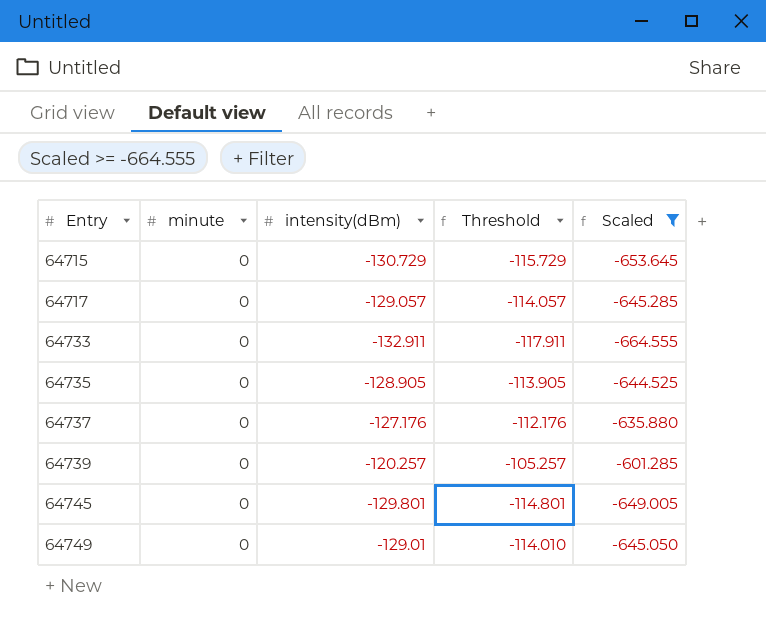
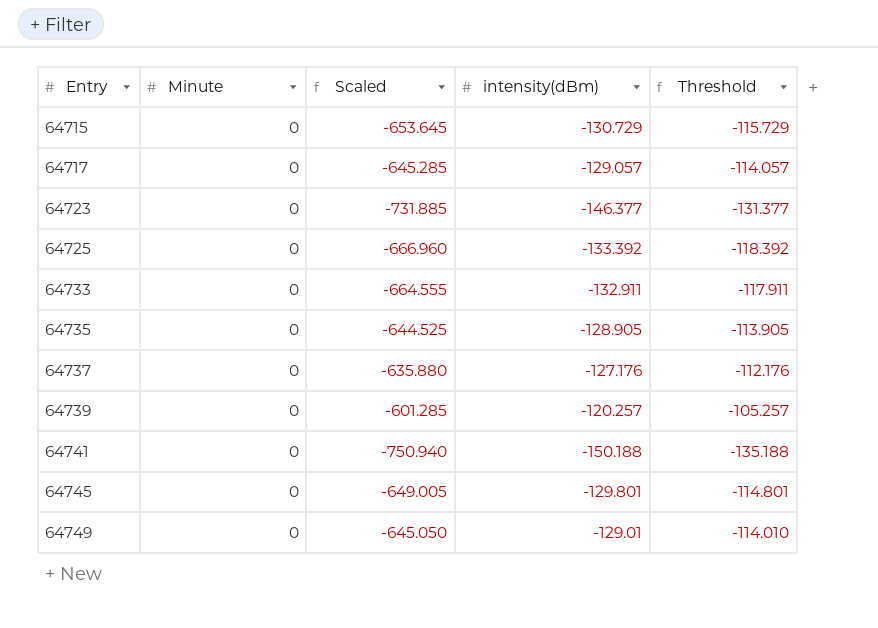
filter: Scaled >= -664.555 -> none
column name: minute -> Minute
column Scaled | position: 5 -> 3

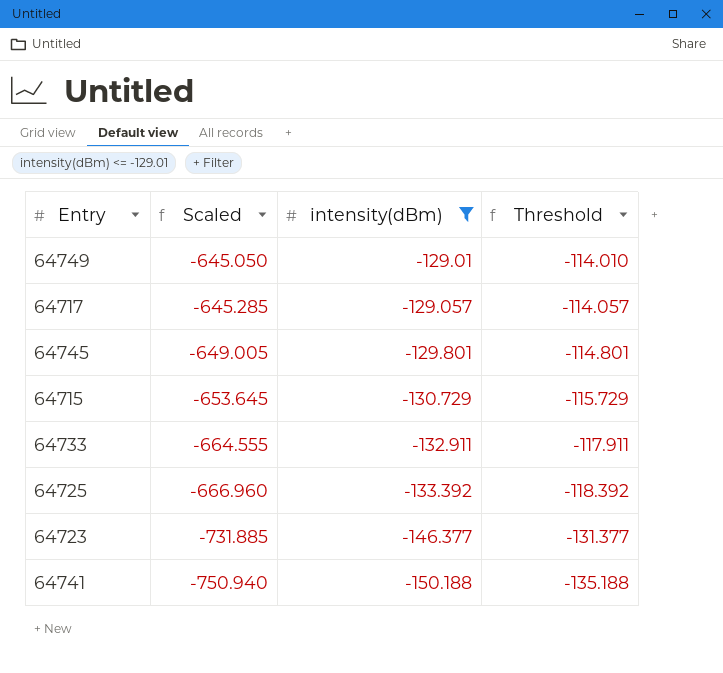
filter: none -> intensity(dBm) <= -129.01
row order: Entry ascending -> Scaled descending
column Minute | position: 2 -> none

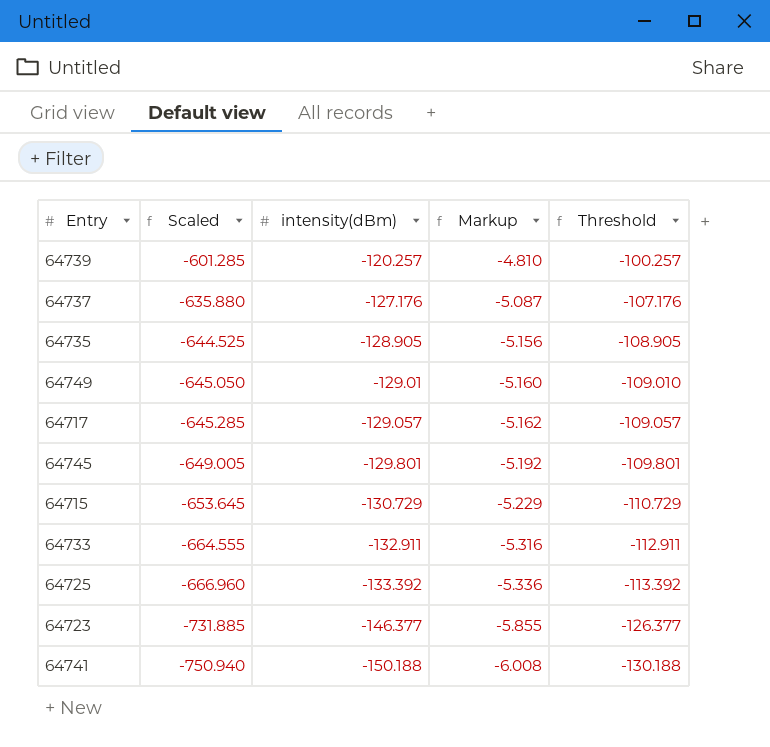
filter: intensity(dBm) <= -129.01 -> none
column Markup | formula: none -> [intensity(dBm)] * 0.04
column Threshold | formula: [intensity(dBm)] + 15 -> [intensity(dBm)] + 20

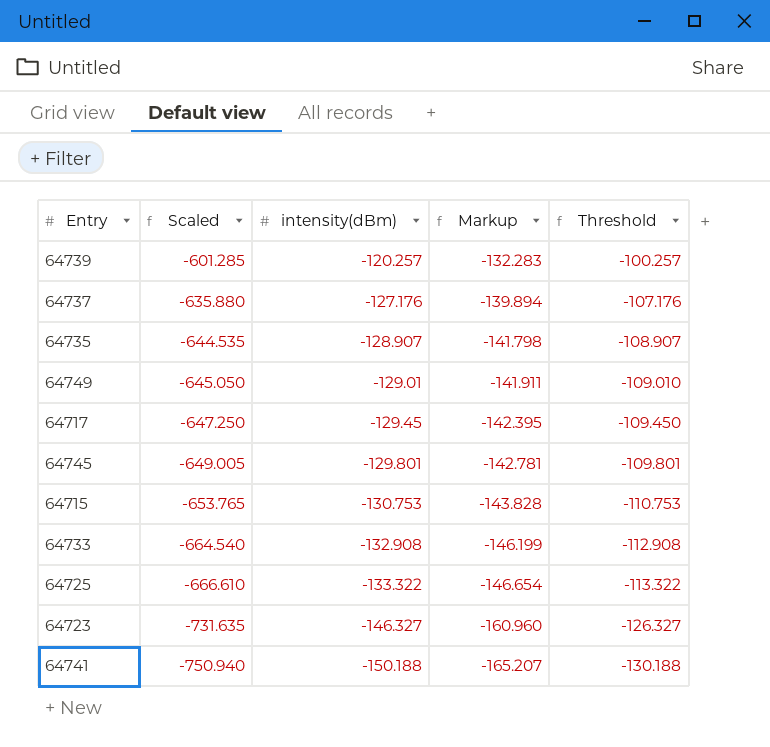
column Markup | formula: [intensity(dBm)] * 0.04 -> [intensity(dBm)] * 1.1
64735 | Scaled: -644.525 -> -644.535
64735 | intensity(dBm): -128.905 -> -128.907
64735 | Threshold: -108.905 -> -108.907
64717 | Scaled: -645.285 -> -647.250
64717 | intensity(dBm): -129.057 -> -129.45
64717 | Threshold: -109.057 -> -109.450
64715 | Scaled: -653.645 -> -653.765
64715 | intensity(dBm): -130.729 -> -130.753
64715 | Threshold: -110.729 -> -110.753
64733 | Scaled: -664.555 -> -664.540
64733 | intensity(dBm): -132.911 -> -132.908
64733 | Threshold: -112.911 -> -112.908
64725 | Scaled: -666.960 -> -666.610
64725 | intensity(dBm): -133.392 -> -133.322
64725 | Threshold: -113.392 -> -113.322
64723 | Scaled: -731.885 -> -731.635
64723 | intensity(dBm): -146.377 -> -146.327
64723 | Threshold: -126.377 -> -126.327

